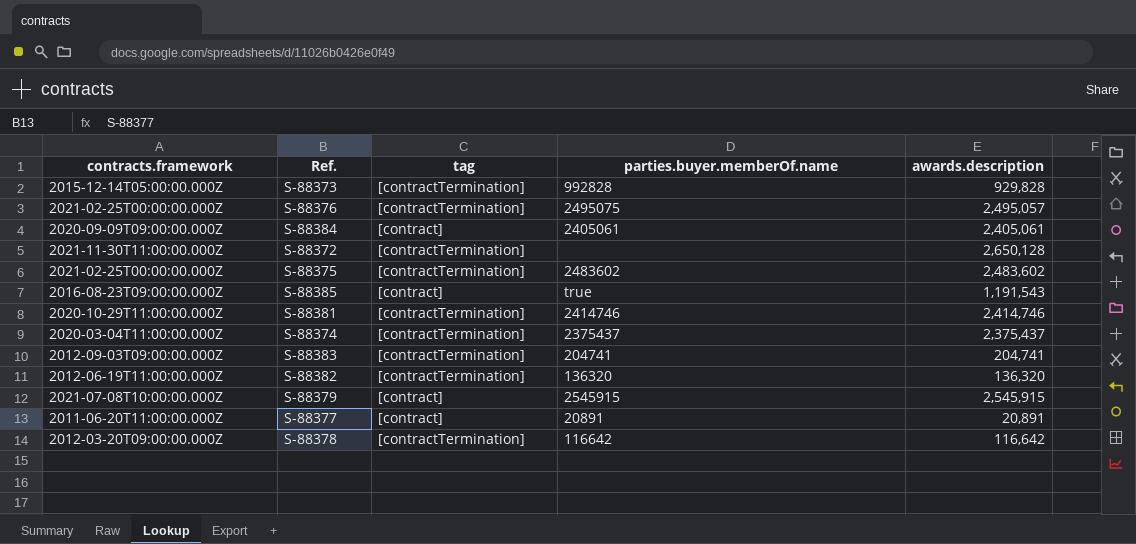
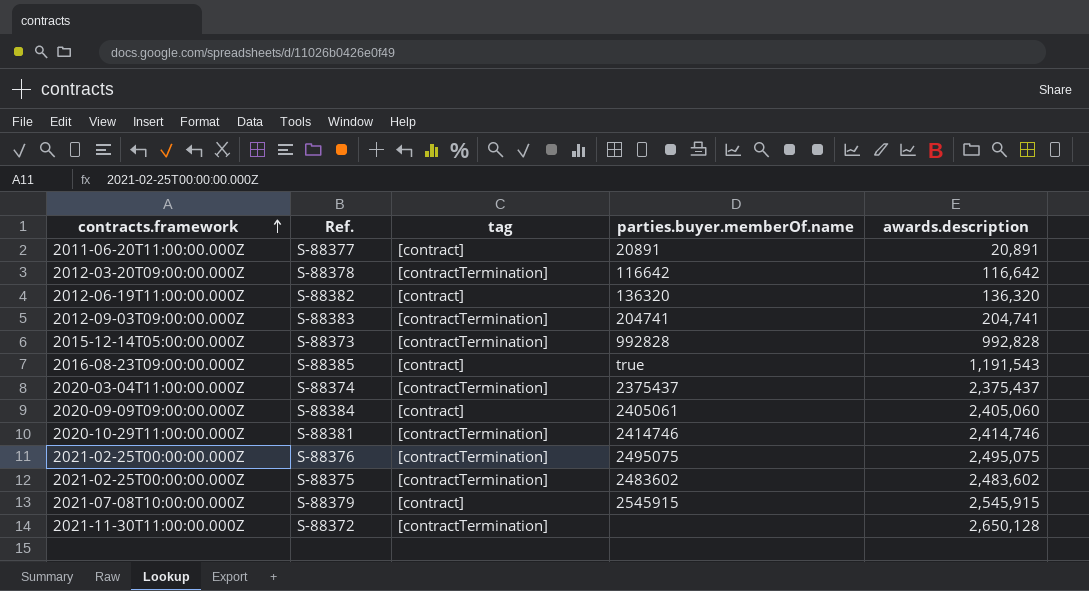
row order: none -> contracts.framework ascending
S-88382 | tag: [contractTermination] -> [contract]
S-88373 | awards.description: 929,828 -> 992,828
S-88384 | awards.description: 2,405,061 -> 2,405,060
S-88376 | awards.description: 2,495,057 -> 2,495,075

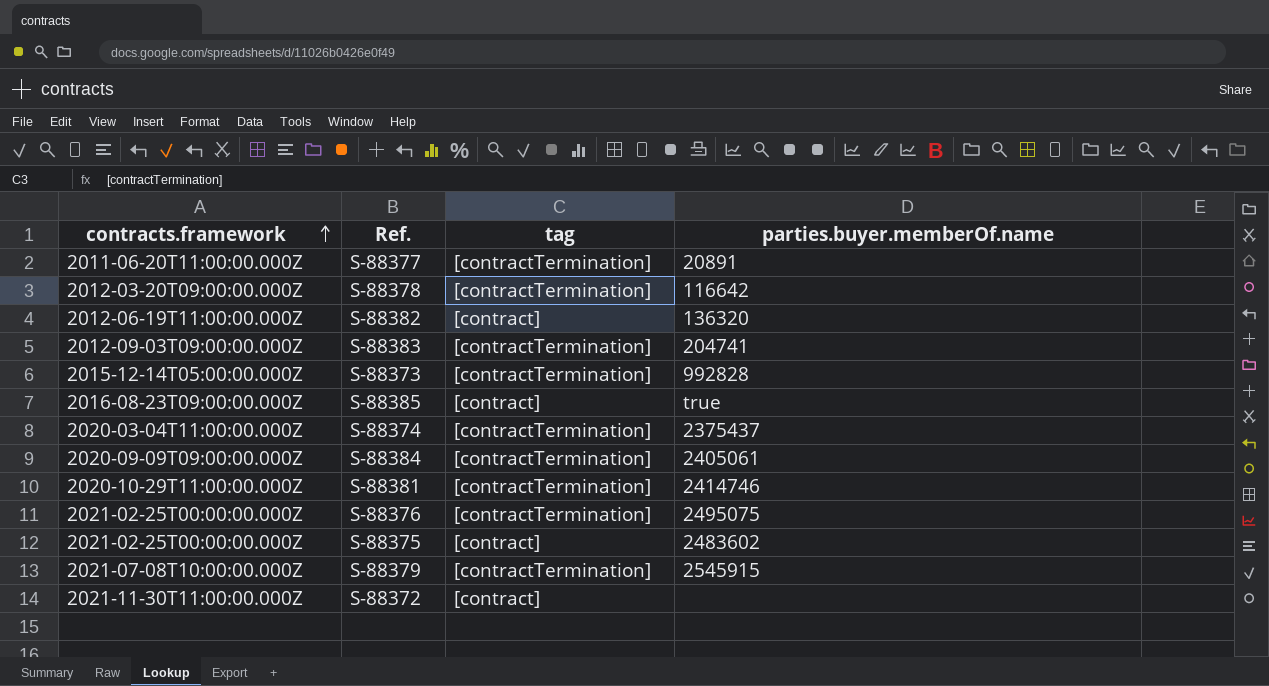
column awards.description | position: 5 -> none
S-88377 | tag: [contract] -> [contractTermination]
S-88384 | tag: [contract] -> [contractTermination]
S-88375 | tag: [contractTermination] -> [contract]
S-88379 | tag: [contract] -> [contractTermination]
S-88372 | tag: [contractTermination] -> [contract]

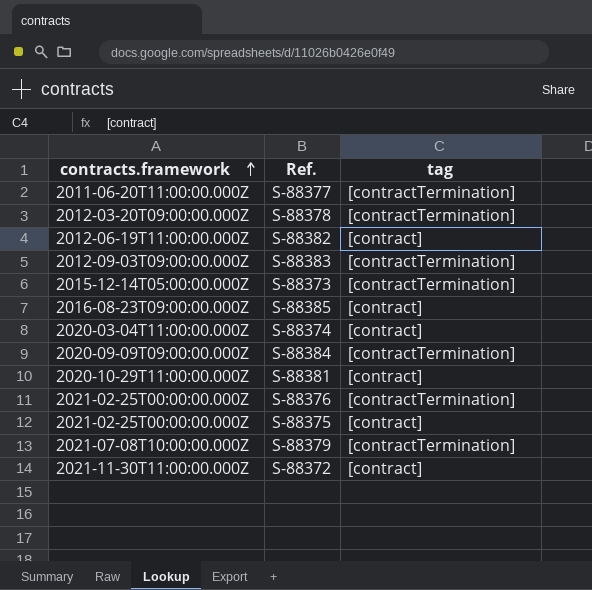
column parties.buyer.memberOf.name | position: 4 -> none
S-88374 | tag: [contractTermination] -> [contract]
S-88381 | tag: [contractTermination] -> [contract]

